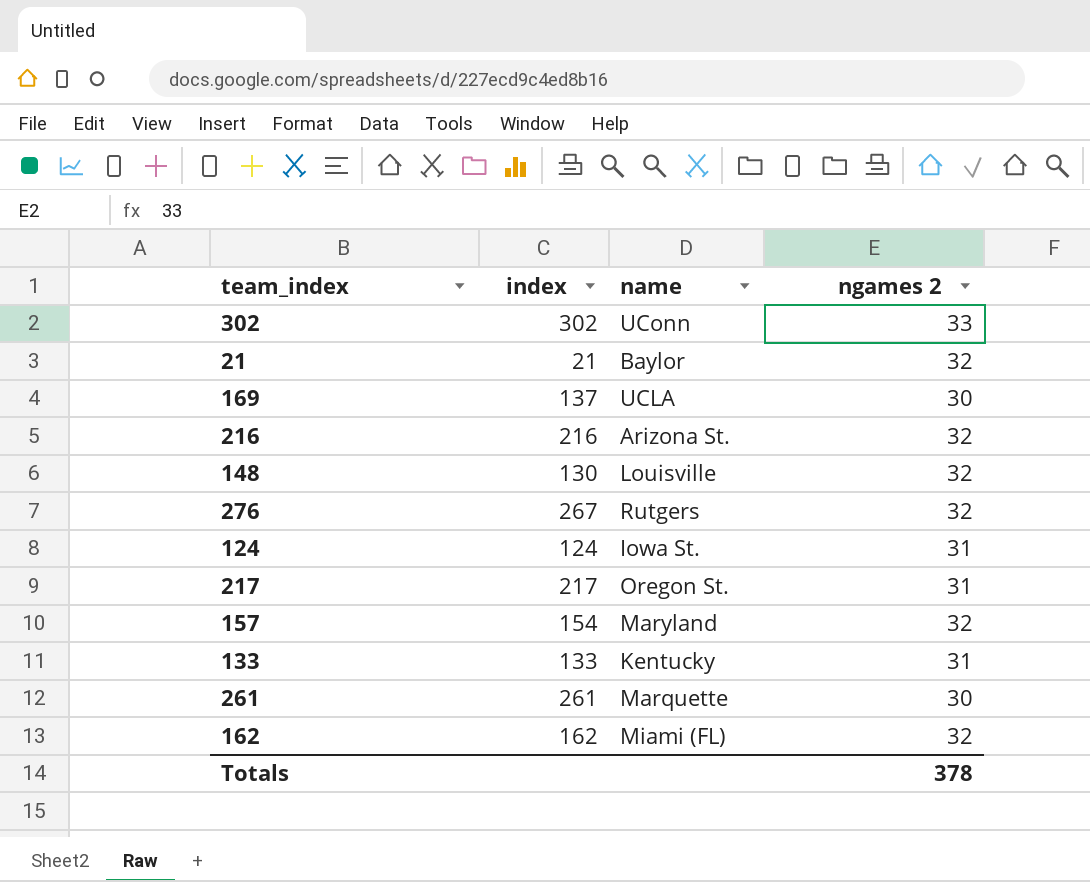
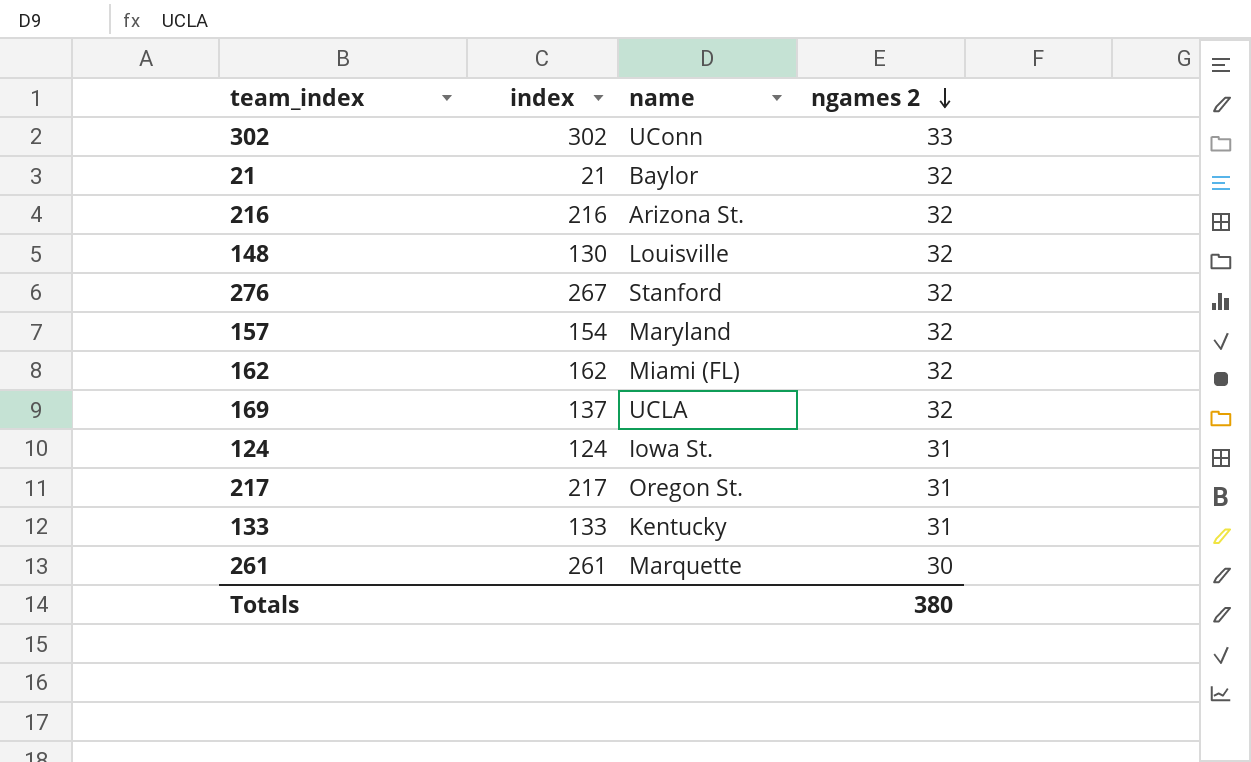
row order: none -> ngames 2 descending
276 | name: Rutgers -> Stanford
169 | ngames 2: 30 -> 32
Totals | ngames 2: 378 -> 380

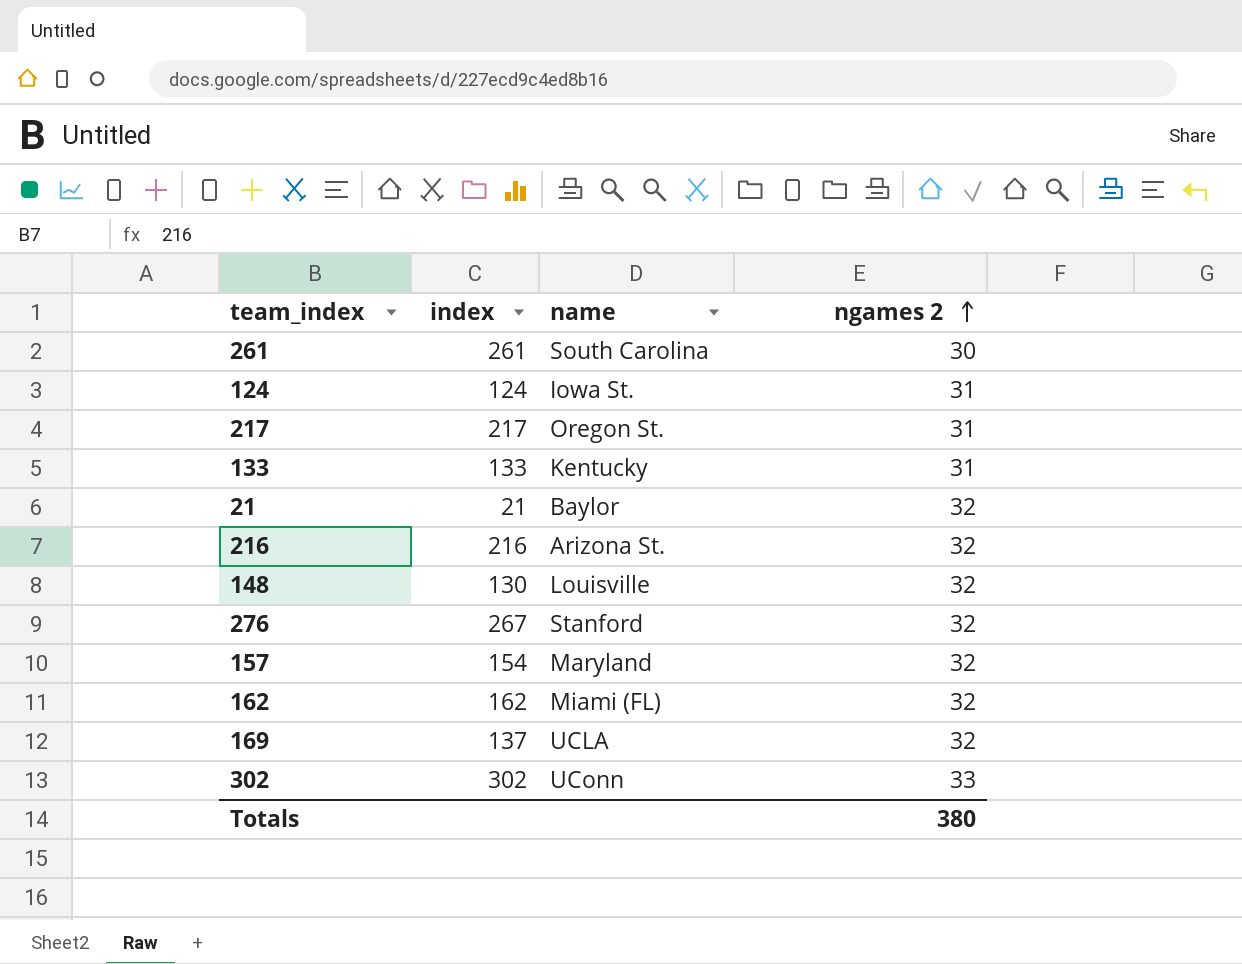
row order: ngames 2 descending -> ngames 2 ascending
261 | name: Marquette -> South Carolina

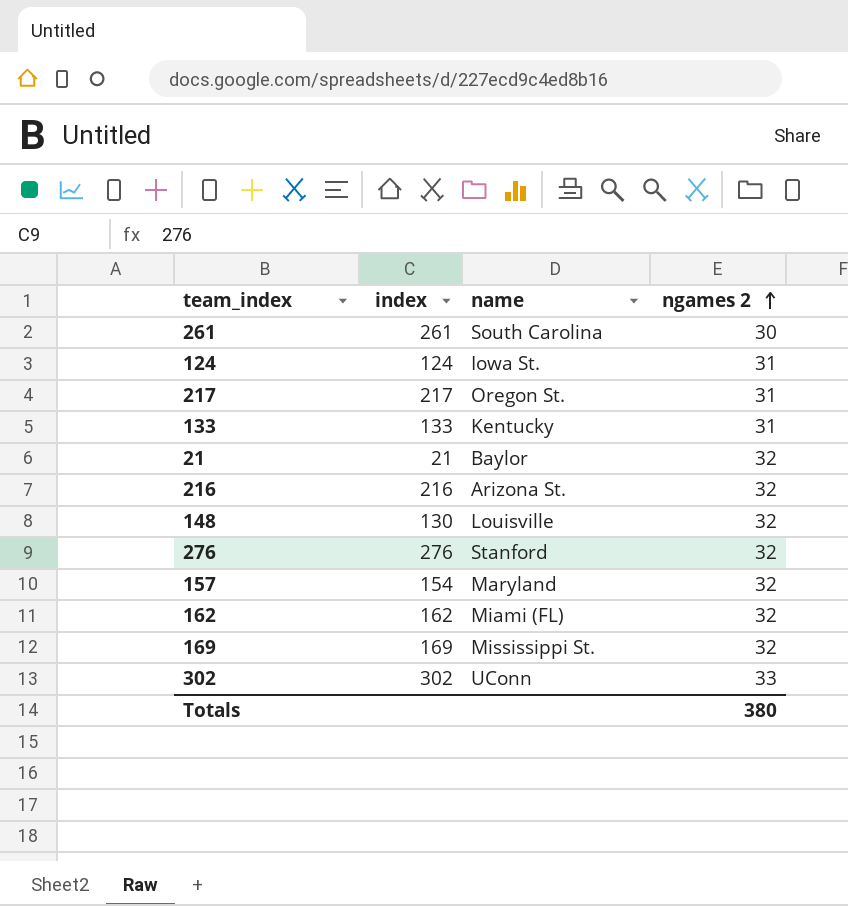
276 | index: 267 -> 276
169 | index: 137 -> 169
169 | name: UCLA -> Mississippi St.

